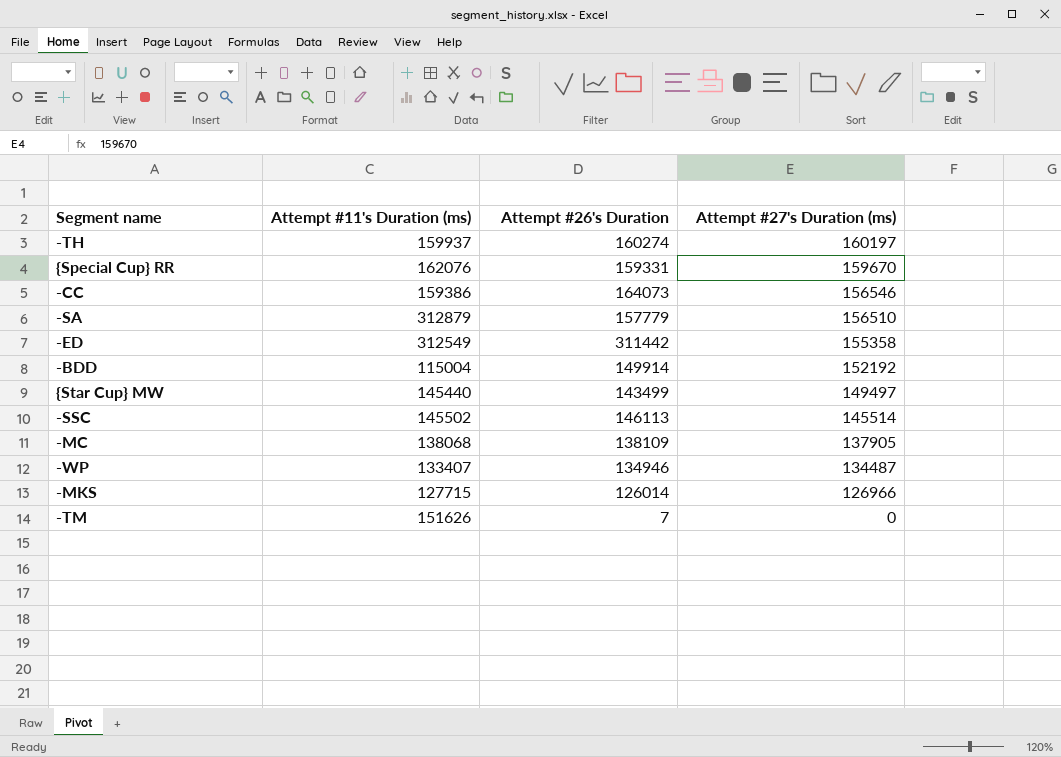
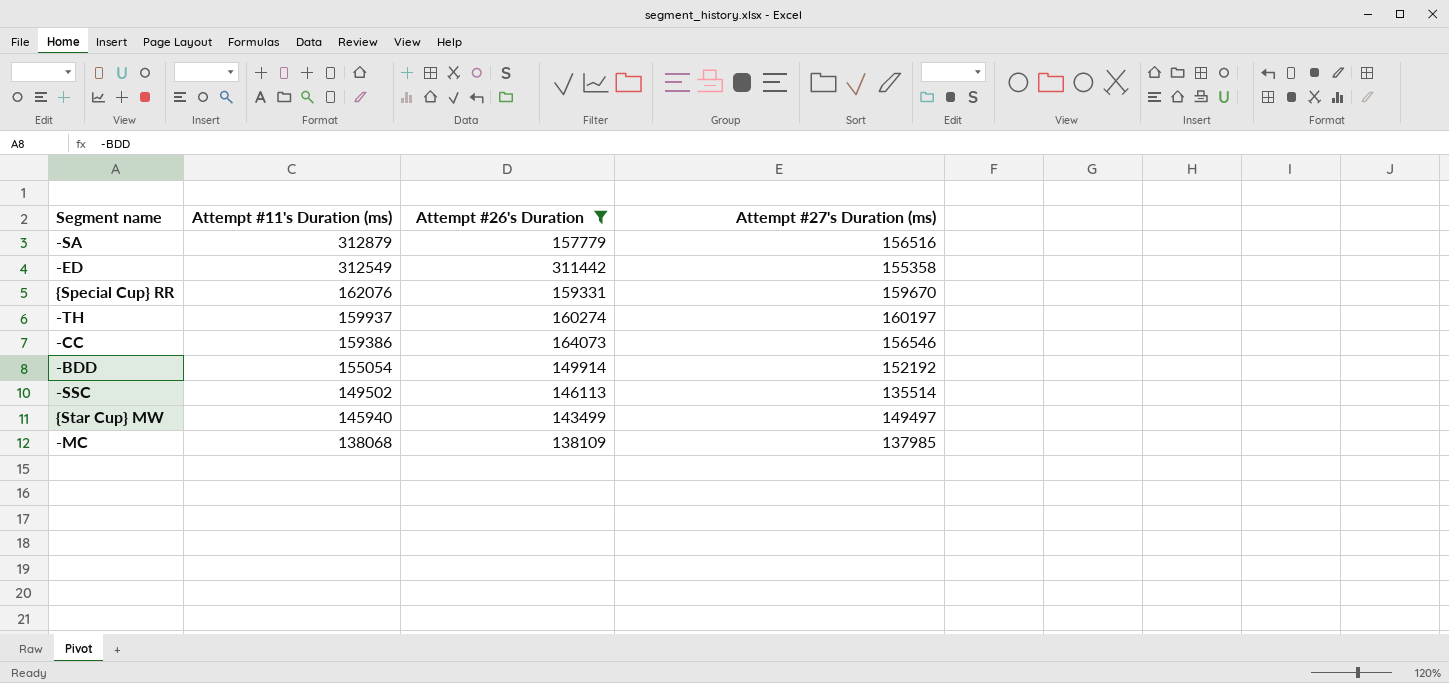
filter: none -> Attempt #26's Duration >= 138109
row order: Attempt #27's Duration (ms) descending -> Attempt #11's Duration (ms) descending
-SA | Attempt #27's Duration (ms): 156510 -> 156516
-BDD | Attempt #11's Duration (ms): 115004 -> 155054
-SSC | Attempt #11's Duration (ms): 145502 -> 149502
-SSC | Attempt #27's Duration (ms): 145514 -> 135514
{Star Cup} MW | Attempt #11's Duration (ms): 145440 -> 145940
-MC | Attempt #27's Duration (ms): 137905 -> 137985

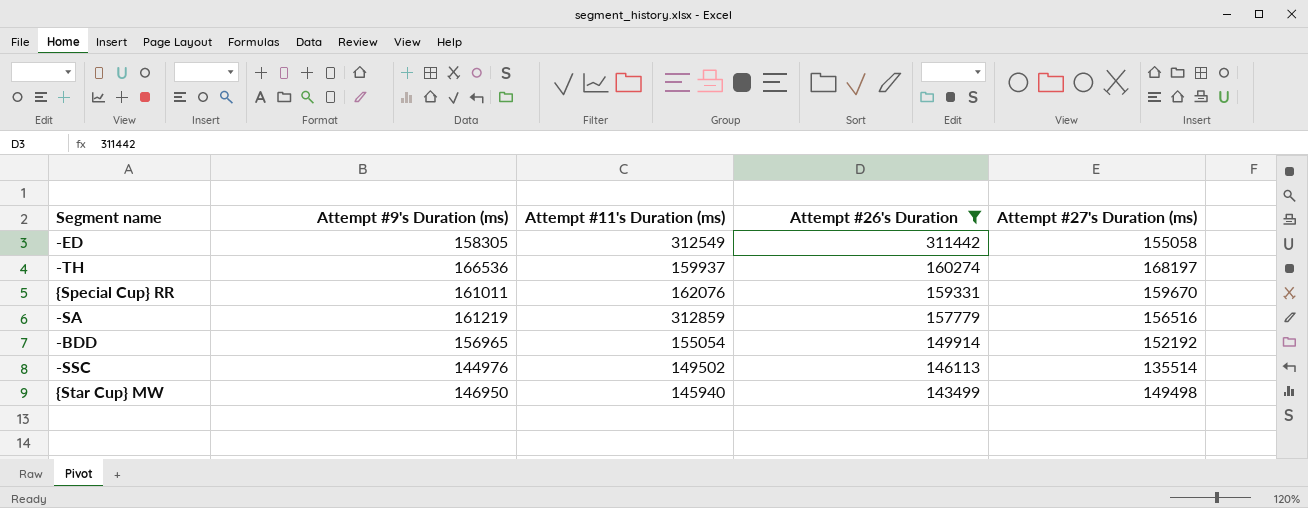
row order: Attempt #11's Duration (ms) descending -> Attempt #26's Duration descending
column Attempt #9's Duration (ms) | position: none -> 2
row -CC: 159386 | 164073 | 156546 -> none
row -MC: 138068 | 138109 | 137985 -> none
-ED | Attempt #27's Duration (ms): 155358 -> 155058
-TH | Attempt #27's Duration (ms): 160197 -> 168197
-SA | Attempt #11's Duration (ms): 312879 -> 312859
{Star Cup} MW | Attempt #27's Duration (ms): 149497 -> 149498

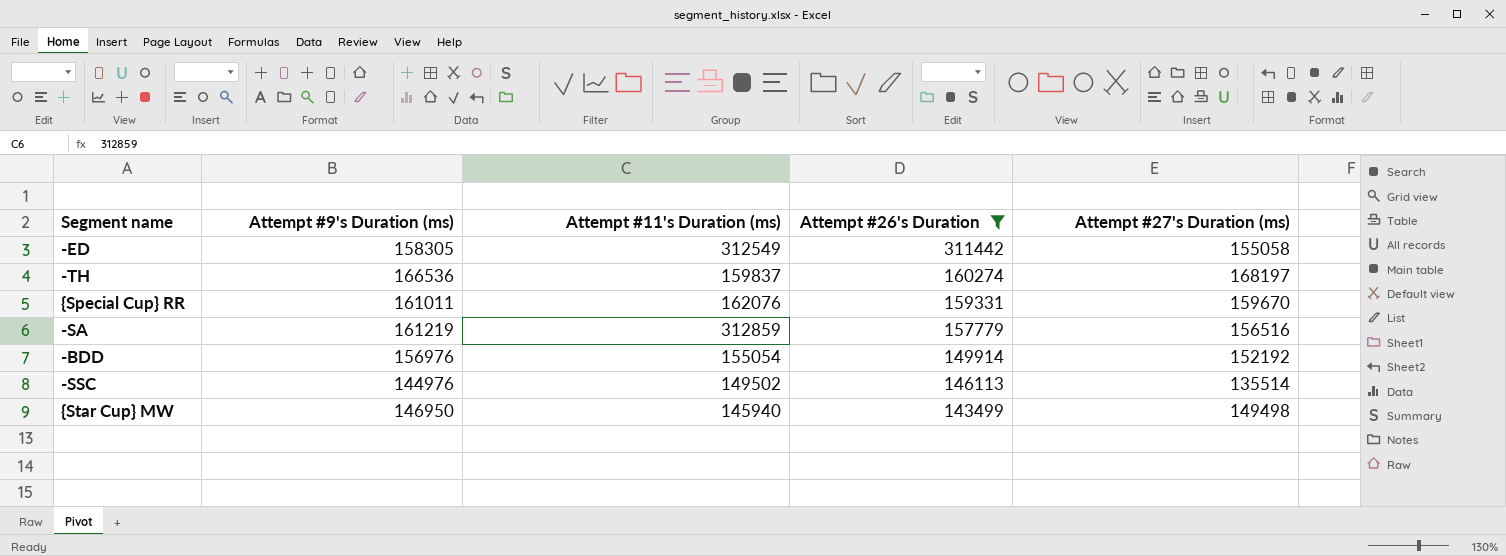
-TH | Attempt #11's Duration (ms): 159937 -> 159837
-BDD | Attempt #9's Duration (ms): 156965 -> 156976

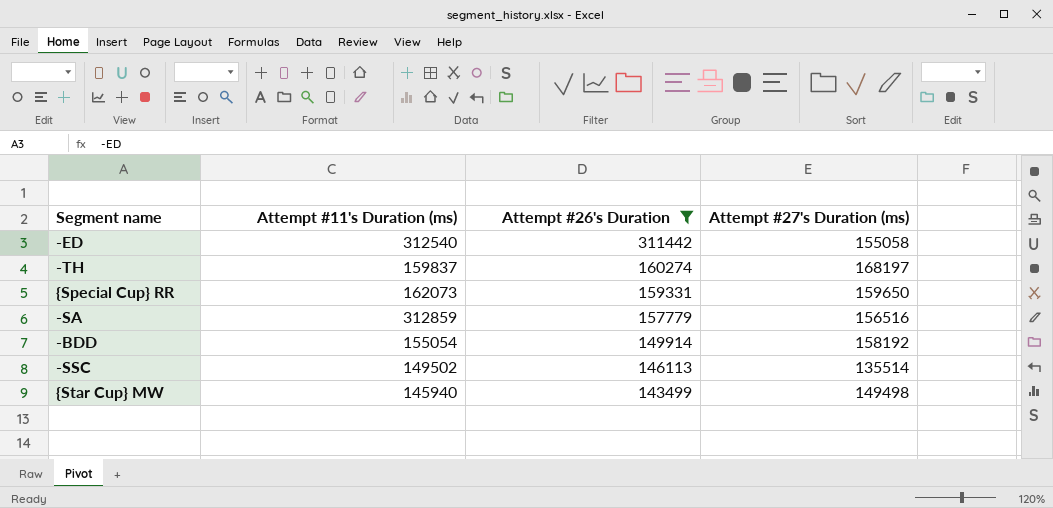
column Attempt #9's Duration (ms) | position: 2 -> none
-ED | Attempt #11's Duration (ms): 312549 -> 312540
{Special Cup} RR | Attempt #11's Duration (ms): 162076 -> 162073
{Special Cup} RR | Attempt #27's Duration (ms): 159670 -> 159650
-BDD | Attempt #27's Duration (ms): 152192 -> 158192

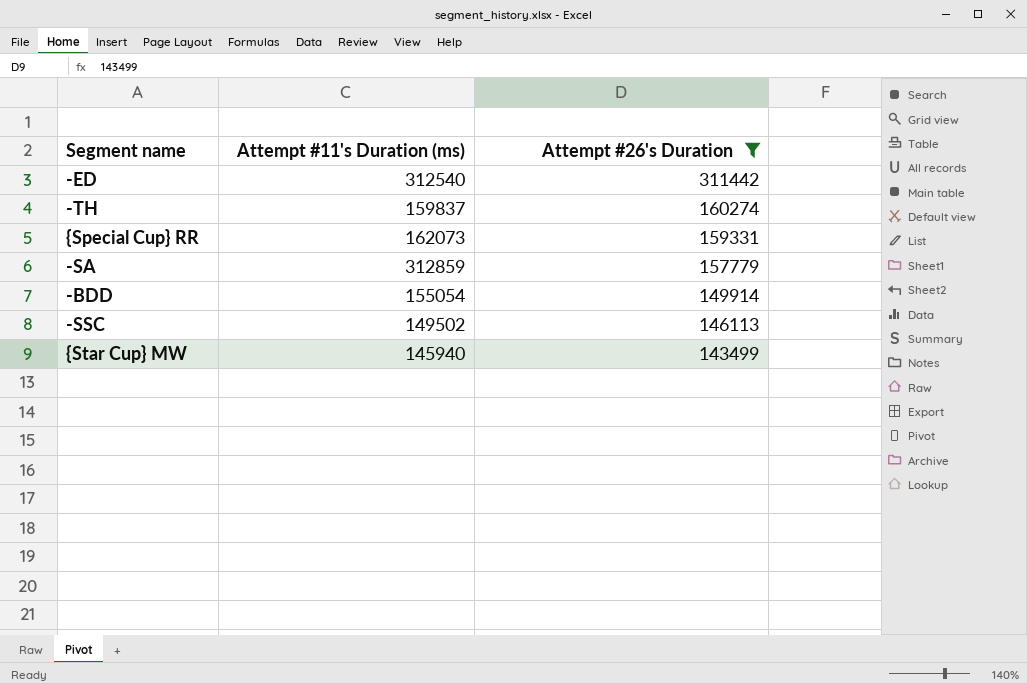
column Attempt #27's Duration (ms) | position: 4 -> none

